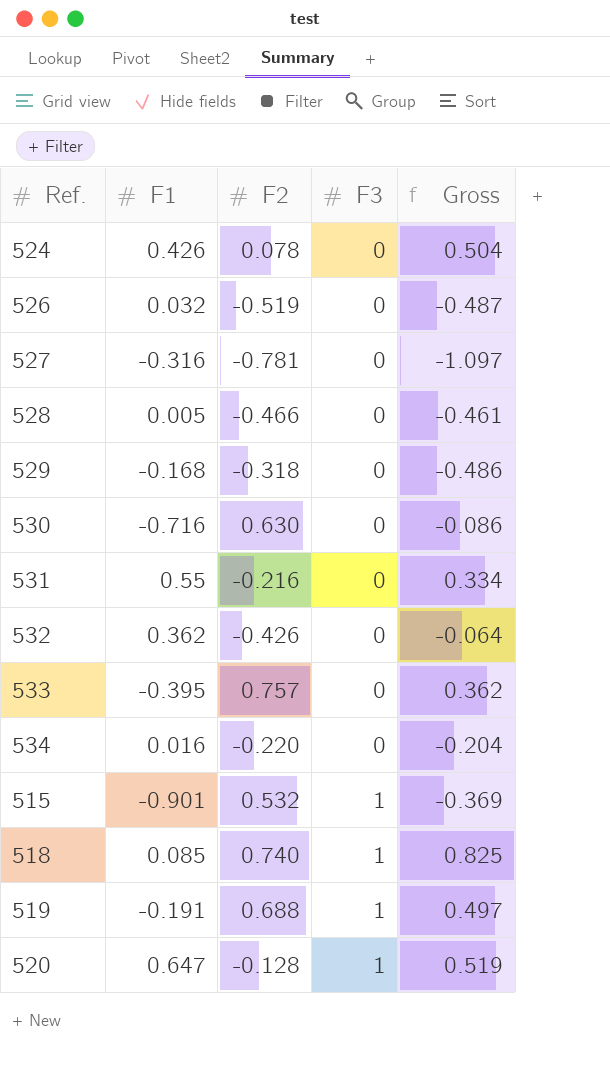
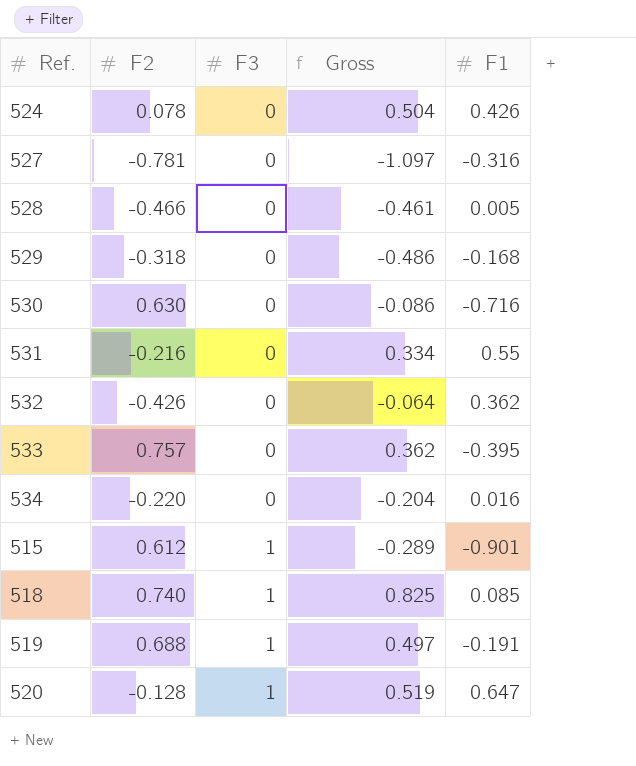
column F1 | position: 2 -> 5
row 526: 0.032 | -0.519 | 0 | -0.487 -> none
515 | F2: 0.532 -> 0.612
515 | Gross: -0.369 -> -0.289

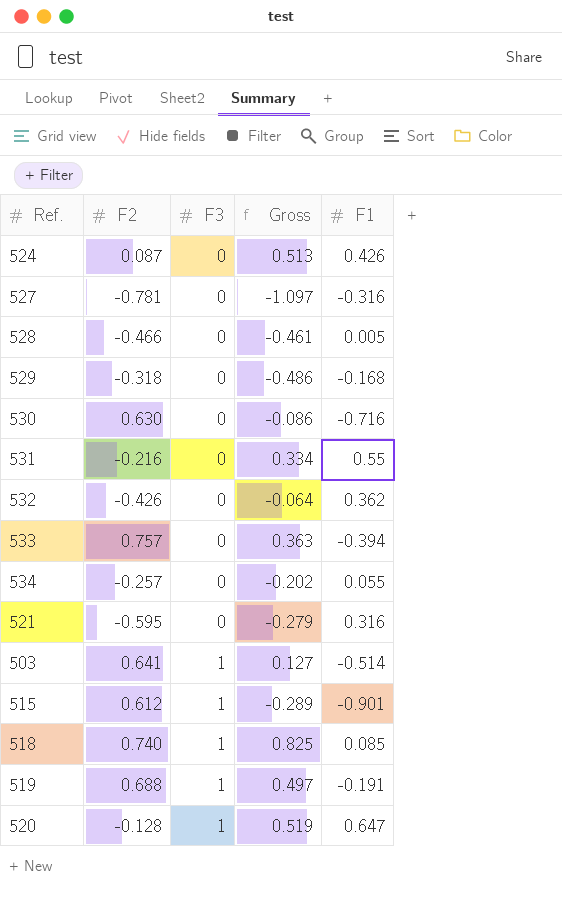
524 | F2: 0.078 -> 0.087
524 | Gross: 0.504 -> 0.513
533 | Gross: 0.362 -> 0.363
533 | F1: -0.395 -> -0.394
534 | F2: -0.220 -> -0.257
534 | Gross: -0.204 -> -0.202
534 | F1: 0.016 -> 0.055
row 521: none -> -0.595 | 0 | -0.279 | 0.316
row 503: none -> 0.641 | 1 | 0.127 | -0.514

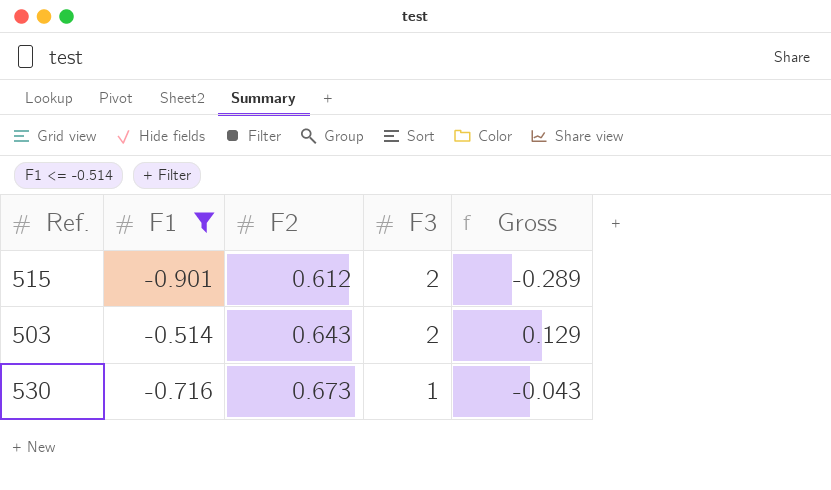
filter: none -> F1 <= -0.514
row order: F3 ascending -> F2 ascending
column F1 | position: 5 -> 2
515 | F3: 1 -> 2
503 | F2: 0.641 -> 0.643
503 | F3: 1 -> 2
503 | Gross: 0.127 -> 0.129
530 | F2: 0.630 -> 0.673
530 | F3: 0 -> 1
530 | Gross: -0.086 -> -0.043

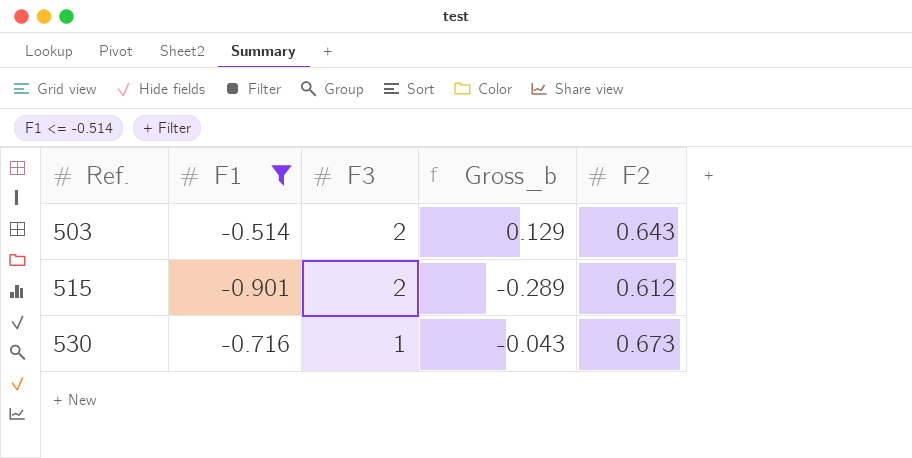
row order: F2 ascending -> Ref. ascending
column name: Gross -> Gross_b
column F2 | position: 3 -> 5

